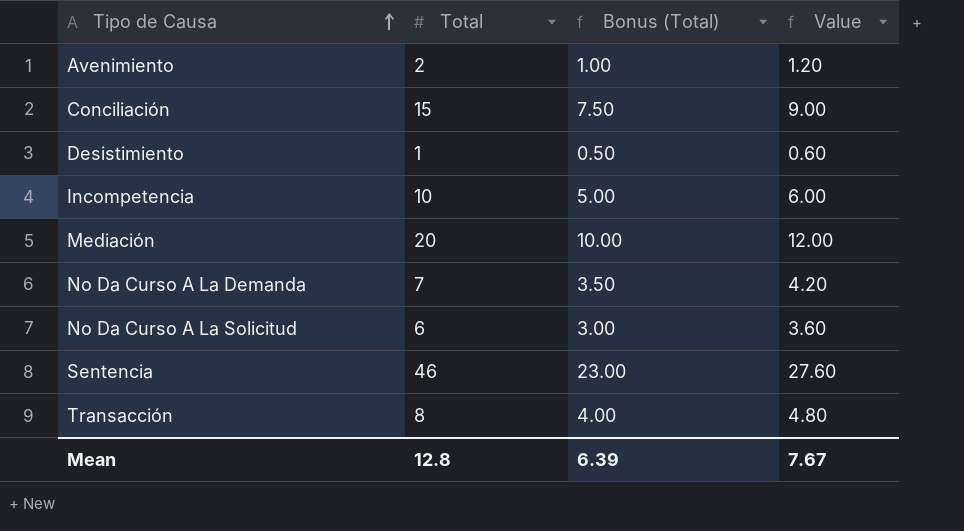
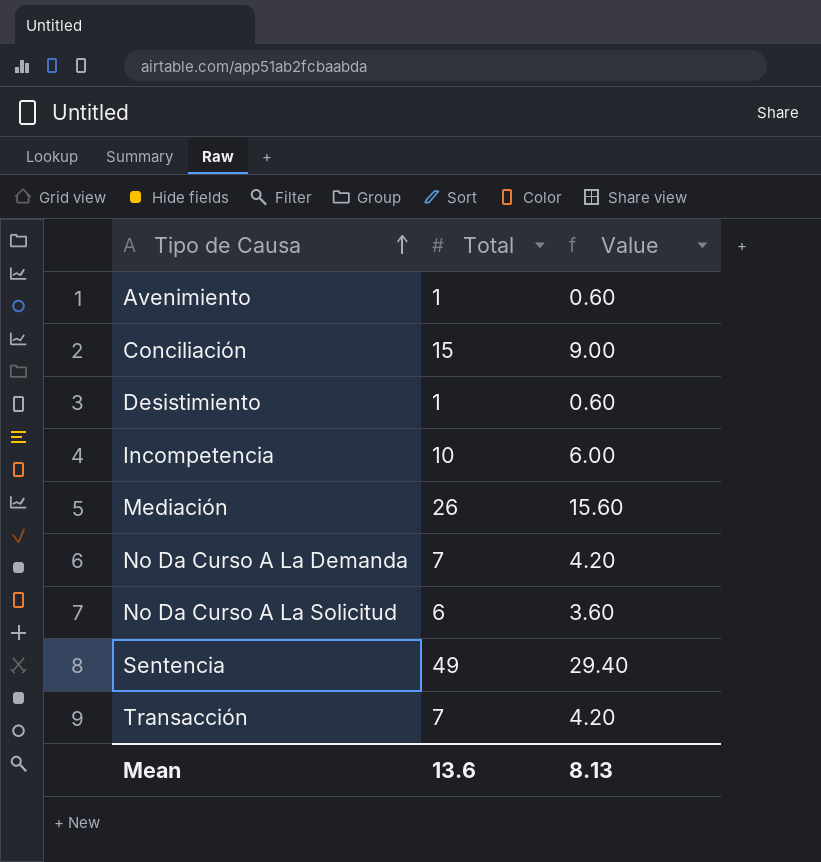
column Bonus (Total) | formula: [Total] * 0.5 -> none
Avenimiento | Total: 2 -> 1
Avenimiento | Value: 1.20 -> 0.60
Mediación | Total: 20 -> 26
Mediación | Value: 12.00 -> 15.60
Sentencia | Total: 46 -> 49
Sentencia | Value: 27.60 -> 29.40
Transacción | Total: 8 -> 7
Transacción | Value: 4.80 -> 4.20
Mean | Total: 12.8 -> 13.6
Mean | Value: 7.67 -> 8.13

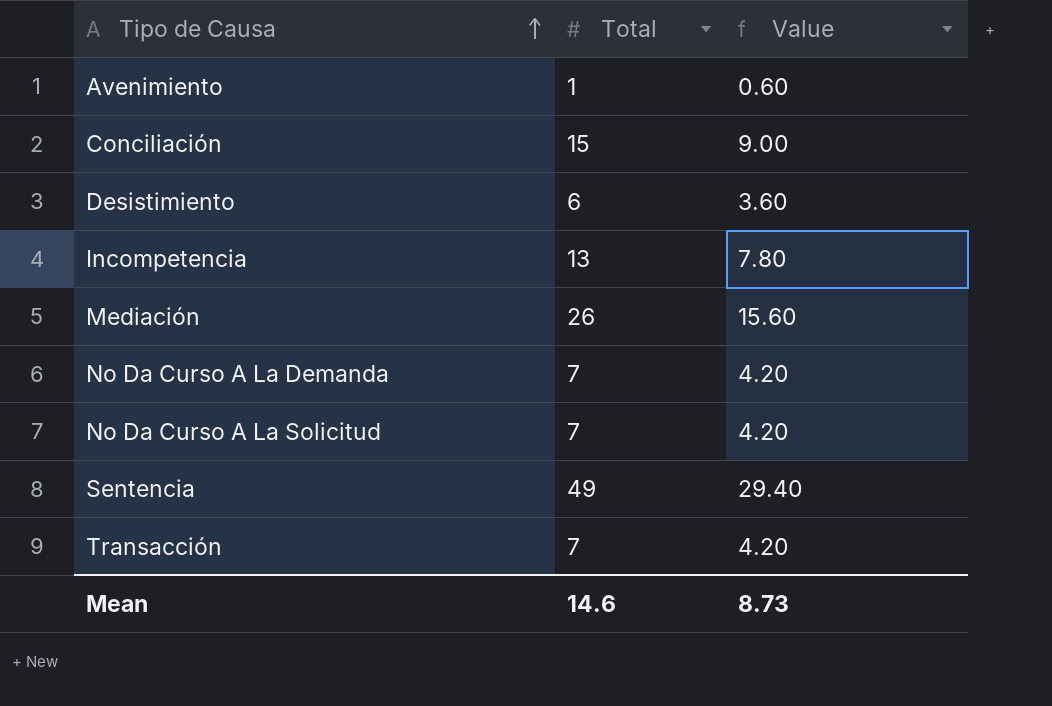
Desistimiento | Total: 1 -> 6
Desistimiento | Value: 0.60 -> 3.60
Incompetencia | Total: 10 -> 13
Incompetencia | Value: 6.00 -> 7.80
No Da Curso A La Solicitud | Total: 6 -> 7
No Da Curso A La Solicitud | Value: 3.60 -> 4.20
Mean | Total: 13.6 -> 14.6
Mean | Value: 8.13 -> 8.73

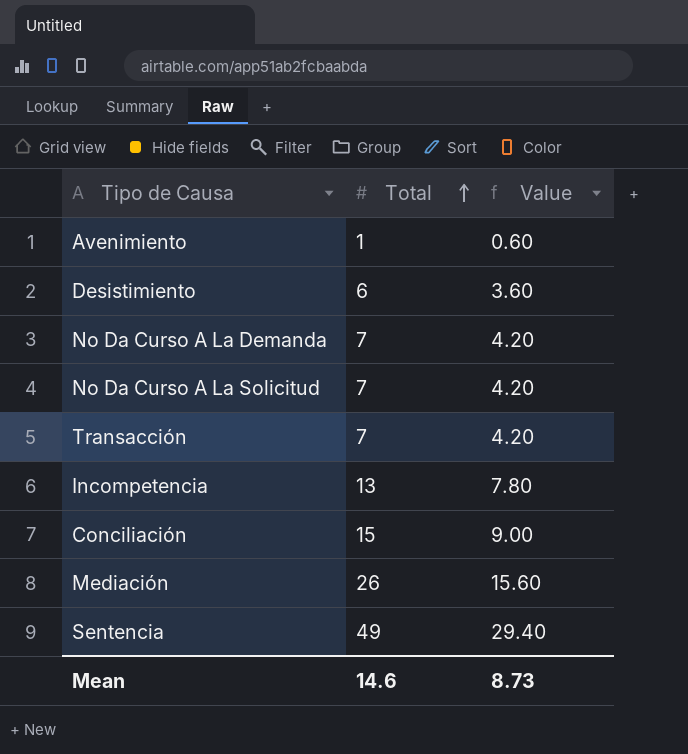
row order: Tipo de Causa ascending -> Total ascending

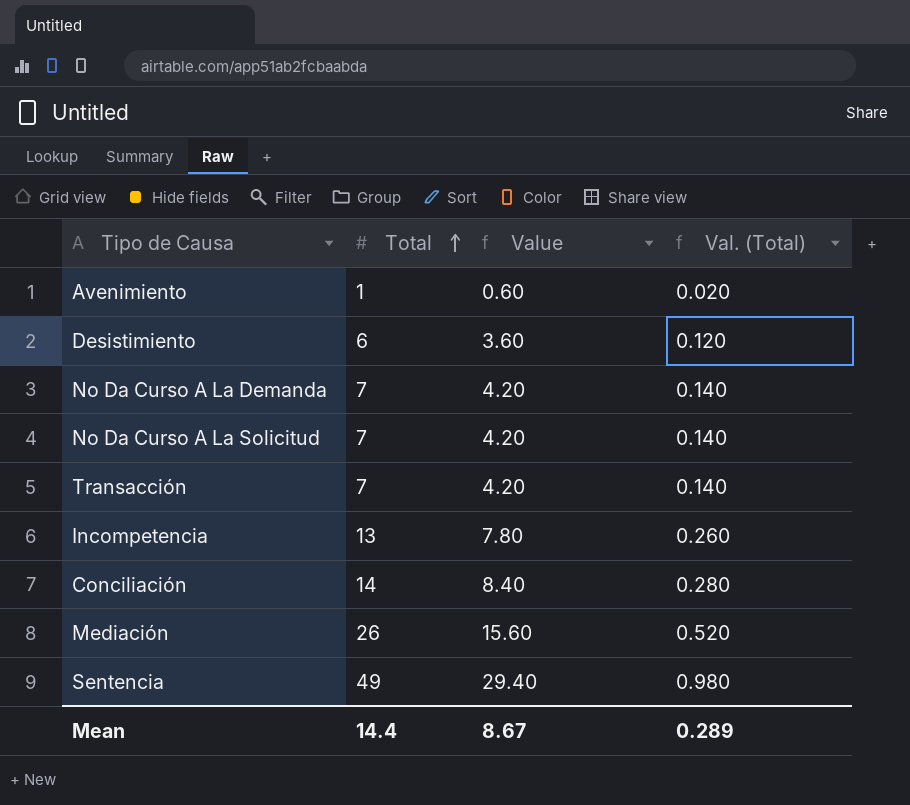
column Val. (Total) | formula: none -> [Total] * 0.02
Conciliación | Total: 15 -> 14
Conciliación | Value: 9.00 -> 8.40
Mean | Total: 14.6 -> 14.4
Mean | Value: 8.73 -> 8.67

